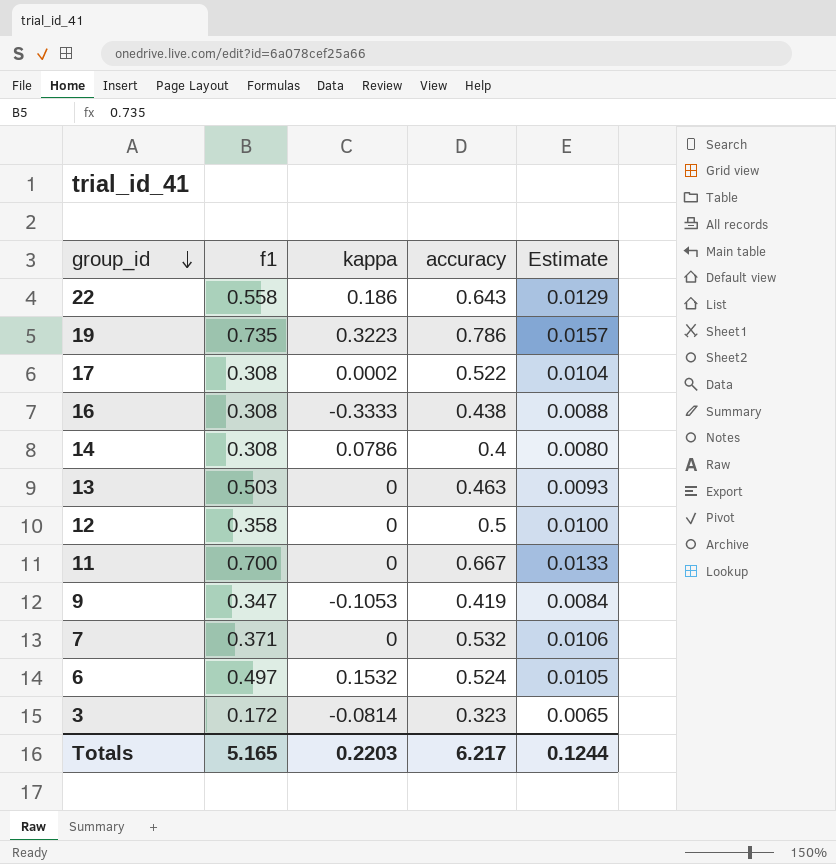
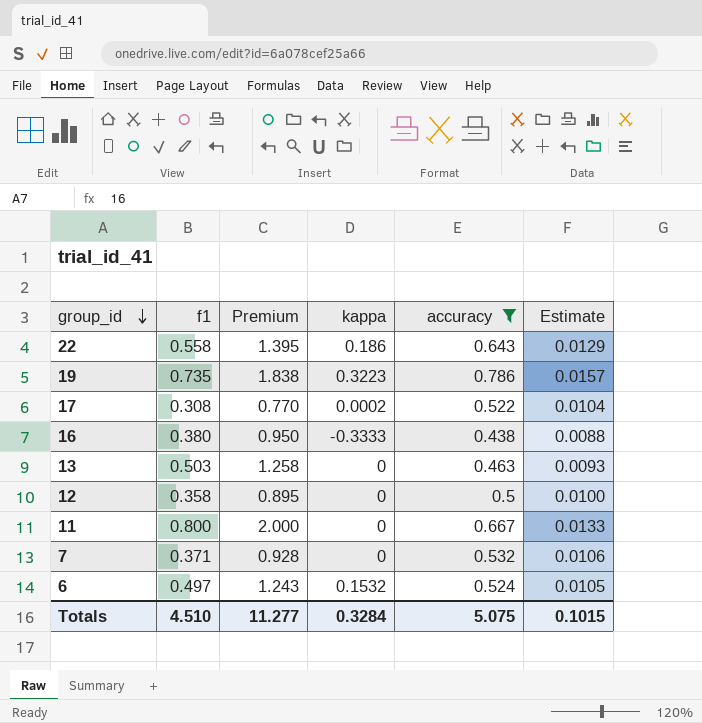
filter: none -> accuracy >= 0.438
column Premium | formula: none -> [f1] * 2.5
16 | f1: 0.308 -> 0.380
11 | f1: 0.700 -> 0.800
Totals | f1: 5.165 -> 4.510
Totals | kappa: 0.2203 -> 0.3284
Totals | accuracy: 6.217 -> 5.075
Totals | Estimate: 0.1244 -> 0.1015

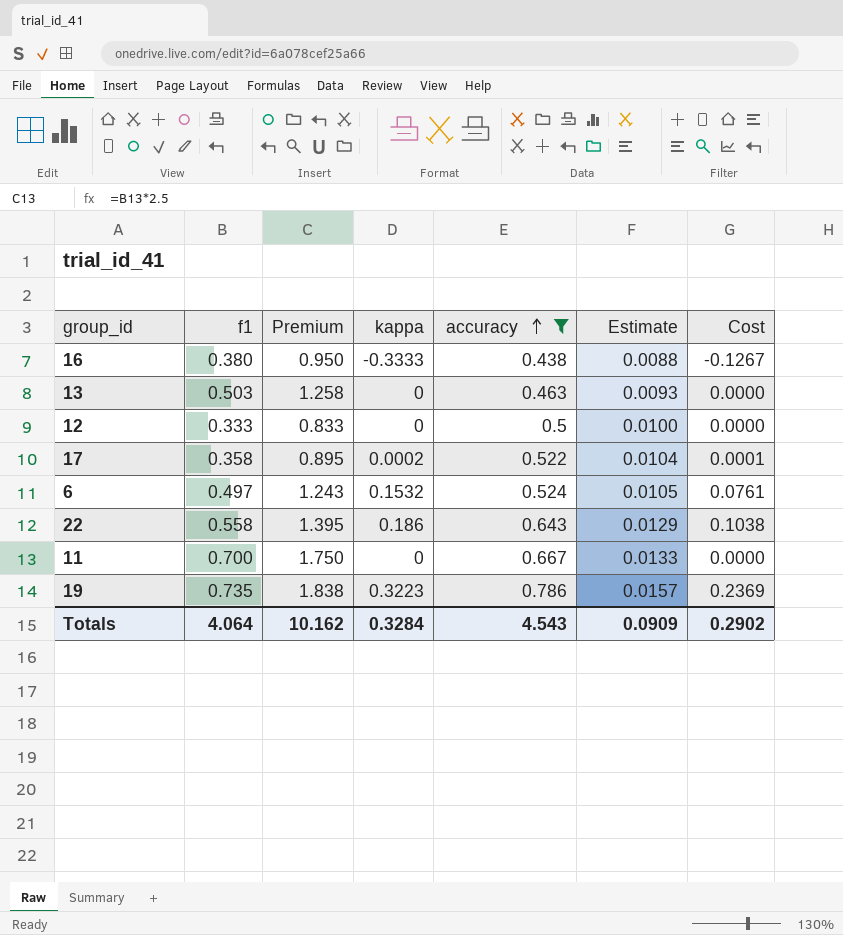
row order: group_id descending -> accuracy ascending
column Cost | formula: none -> [f1] * [kappa]
row 7: 0.371 | 0.928 | 0 | 0.532 | 0.0106 -> none
12 | f1: 0.358 -> 0.333
12 | Premium: 0.895 -> 0.833
17 | f1: 0.308 -> 0.358
17 | Premium: 0.770 -> 0.895
11 | f1: 0.800 -> 0.700
11 | Premium: 2.000 -> 1.750
Totals | f1: 4.510 -> 4.064
Totals | Premium: 11.277 -> 10.162
Totals | accuracy: 5.075 -> 4.543
Totals | Estimate: 0.1015 -> 0.0909

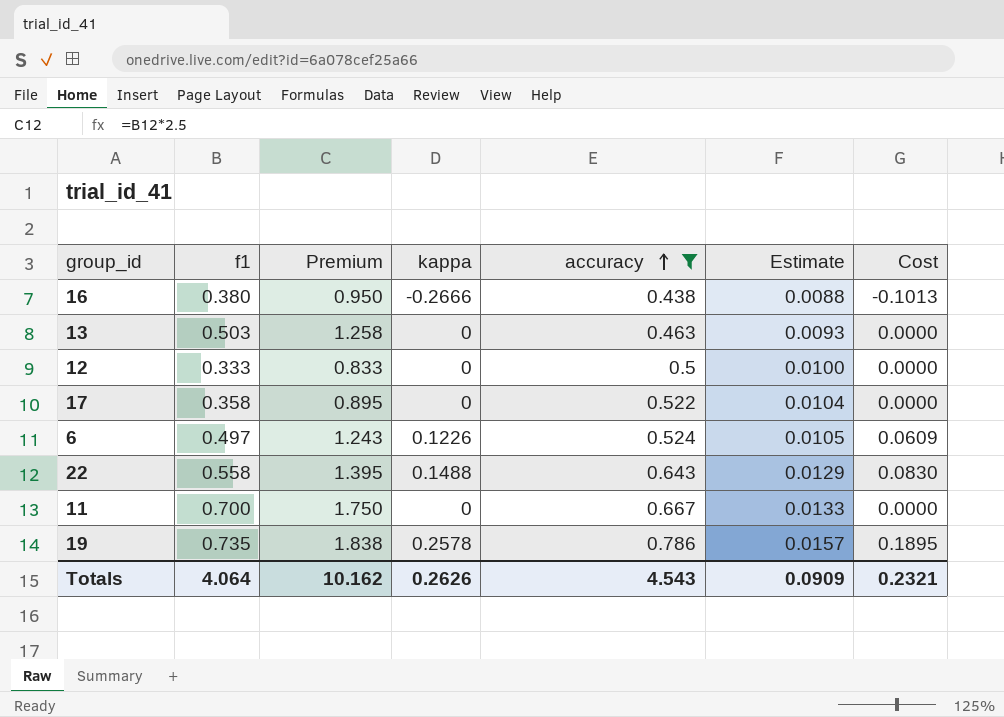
16 | kappa: -0.3333 -> -0.2666
16 | Cost: -0.1267 -> -0.1013
17 | kappa: 0.0002 -> 0
17 | Cost: 0.0001 -> 0.0000
6 | kappa: 0.1532 -> 0.1226
6 | Cost: 0.0761 -> 0.0609
22 | kappa: 0.186 -> 0.1488
22 | Cost: 0.1038 -> 0.0830
19 | kappa: 0.3223 -> 0.2578
19 | Cost: 0.2369 -> 0.1895
Totals | kappa: 0.3284 -> 0.2626
Totals | Cost: 0.2902 -> 0.2321

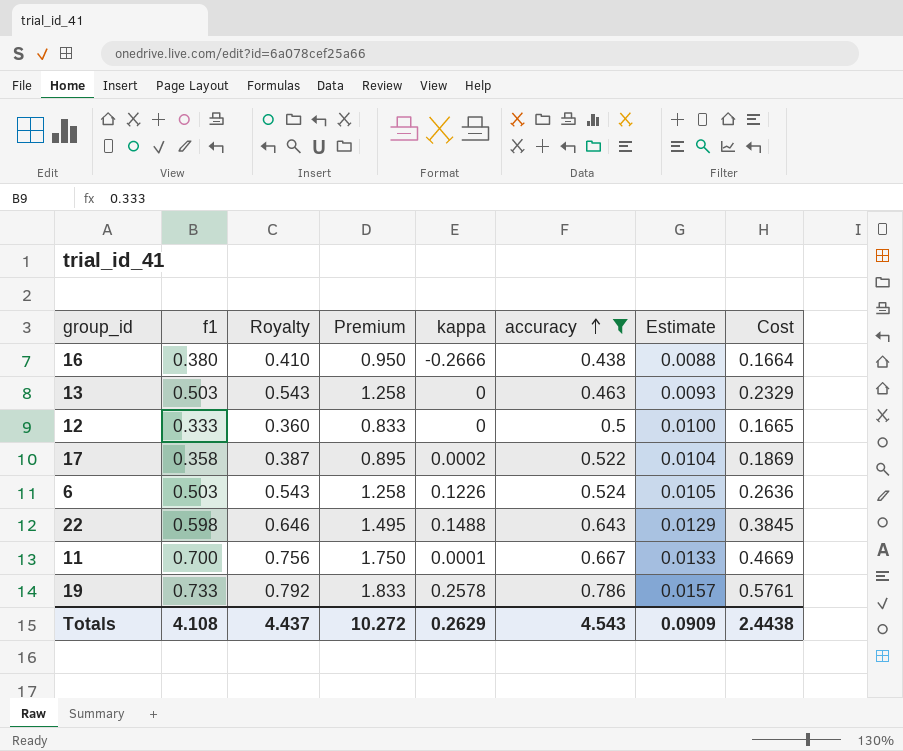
column Royalty | formula: none -> [f1] * 1.08
column Cost | formula: [f1] * [kappa] -> [f1] * [accuracy]
17 | kappa: 0 -> 0.0002
6 | f1: 0.497 -> 0.503
6 | Premium: 1.243 -> 1.258
22 | f1: 0.558 -> 0.598
22 | Premium: 1.395 -> 1.495
11 | kappa: 0 -> 0.0001
19 | f1: 0.735 -> 0.733
19 | Premium: 1.838 -> 1.833
Totals | f1: 4.064 -> 4.108
Totals | Premium: 10.162 -> 10.272
Totals | kappa: 0.2626 -> 0.2629
Totals | Cost: 0.2321 -> 2.4438

